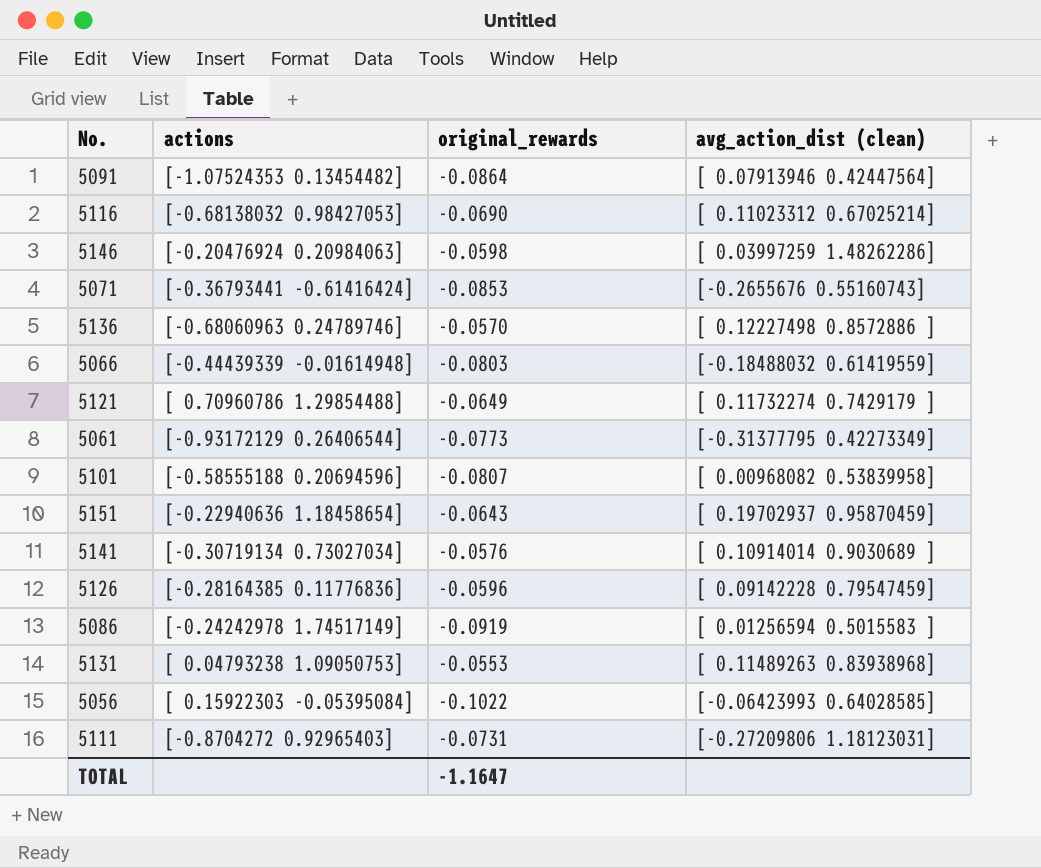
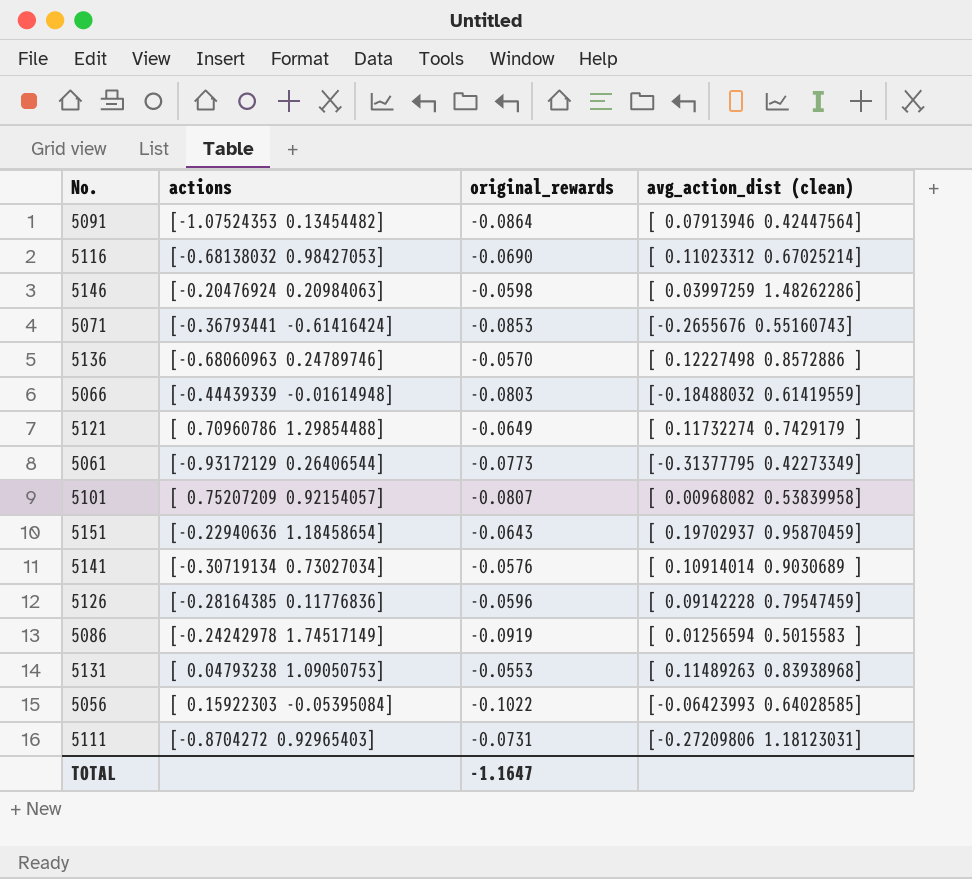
5101 | actions: [-0.58555188 0.20694596] -> [ 0.75207209 0.92154057]

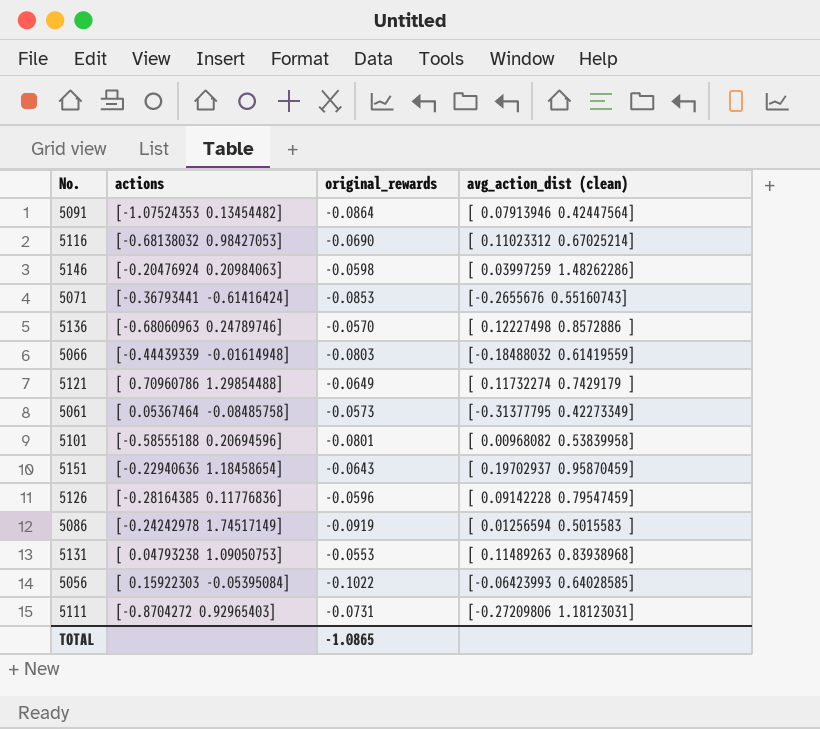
row 5141: [-0.30719134 0.73027034] | -0.0576 | [ 0.10914014 0.9030689 ] -> none
5061 | actions: [-0.93172129 0.26406544] -> [ 0.05367464 -0.08485758]
5061 | original_rewards: -0.0773 -> -0.0573
5101 | actions: [ 0.75207209 0.92154057] -> [-0.58555188 0.20694596]
5101 | original_rewards: -0.0807 -> -0.0801
TOTAL | original_rewards: -1.1647 -> -1.0865

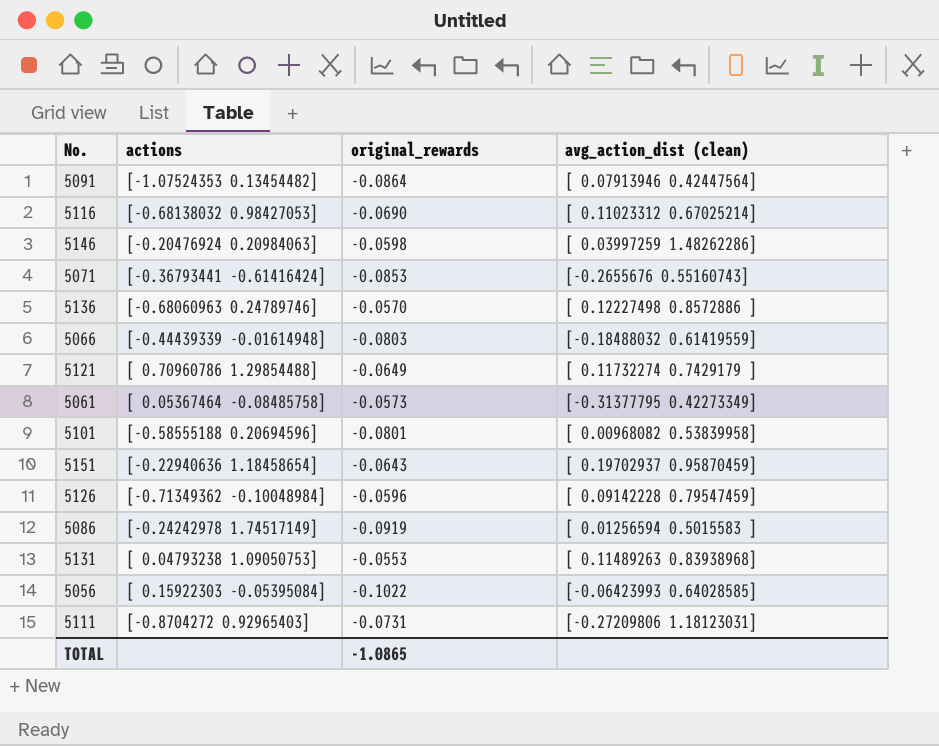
5126 | actions: [-0.28164385 0.11776836] -> [-0.71349362 -0.10048984]

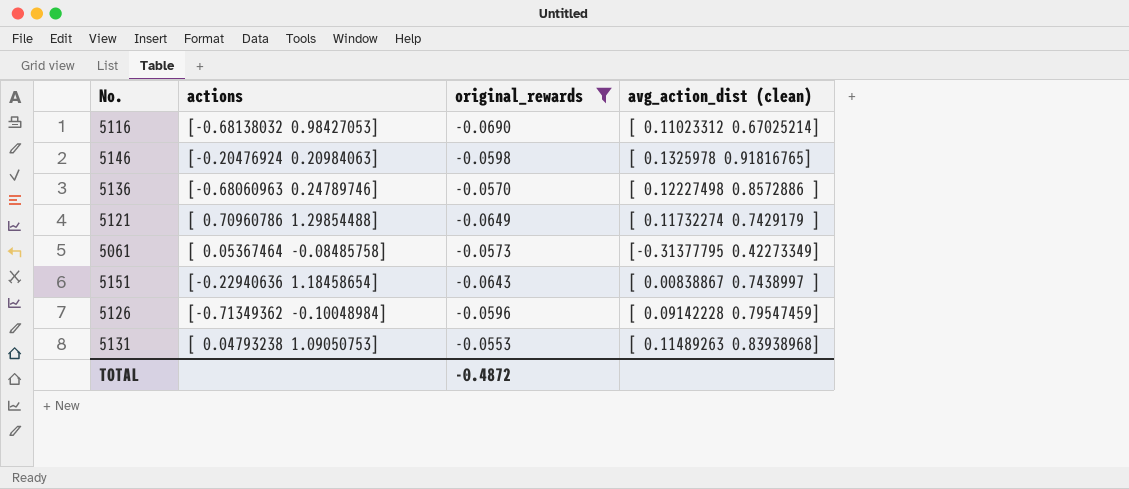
filter: none -> original_rewards >= -0.0690
5146 | avg_action_dist (clean): [ 0.03997259 1.48262286] -> [ 0.1325978 0.91816765]
5151 | avg_action_dist (clean): [ 0.19702937 0.95870459] -> [ 0.00838867 0.7438997 ]
TOTAL | original_rewards: -1.0865 -> -0.4872

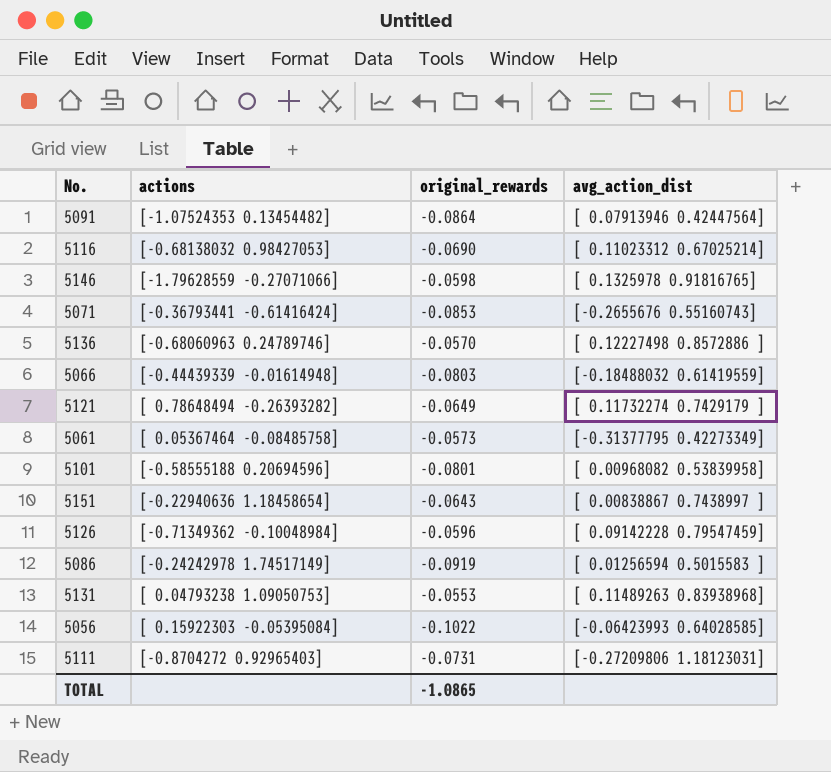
filter: original_rewards >= -0.0690 -> none
column name: avg_action_dist (clean) -> avg_action_dist
5146 | actions: [-0.20476924 0.20984063] -> [-1.79628559 -0.27071066]
5121 | actions: [ 0.70960786 1.29854488] -> [ 0.78648494 -0.26393282]
TOTAL | original_rewards: -0.4872 -> -1.0865

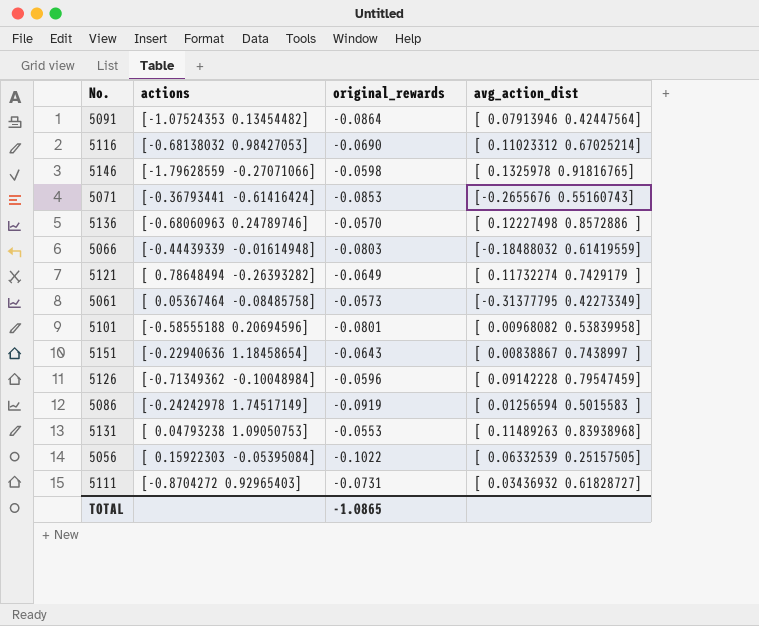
5056 | avg_action_dist: [-0.06423993 0.64028585] -> [ 0.06332539 0.25157505]
5111 | avg_action_dist: [-0.27209806 1.18123031] -> [ 0.03436932 0.61828727]

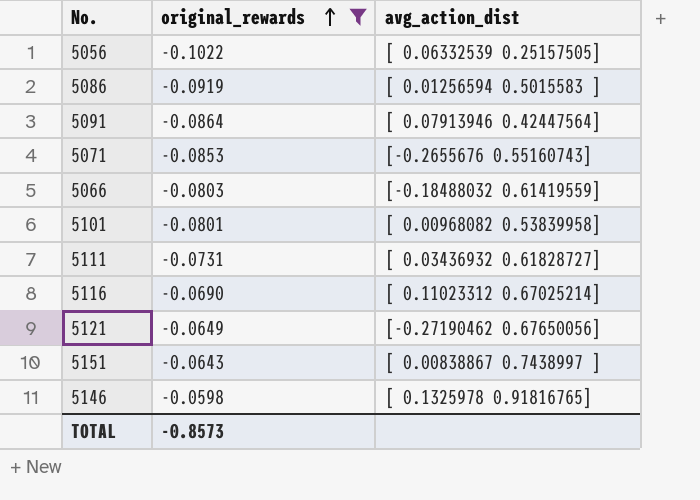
filter: none -> original_rewards <= -0.0598
row order: none -> original_rewards ascending
column actions | position: 2 -> none
5121 | avg_action_dist: [ 0.11732274 0.7429179 ] -> [-0.27190462 0.67650056]
TOTAL | original_rewards: -1.0865 -> -0.8573

